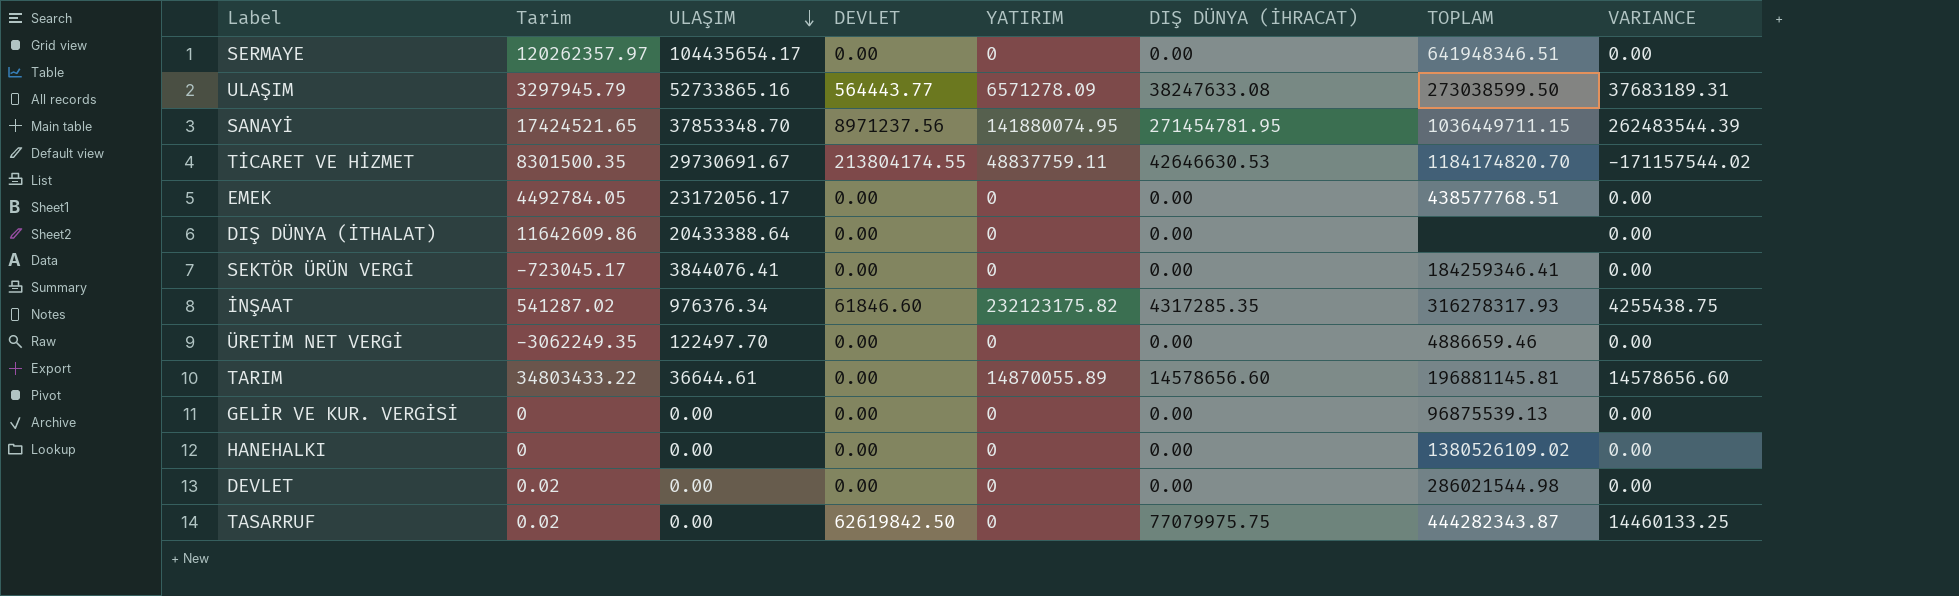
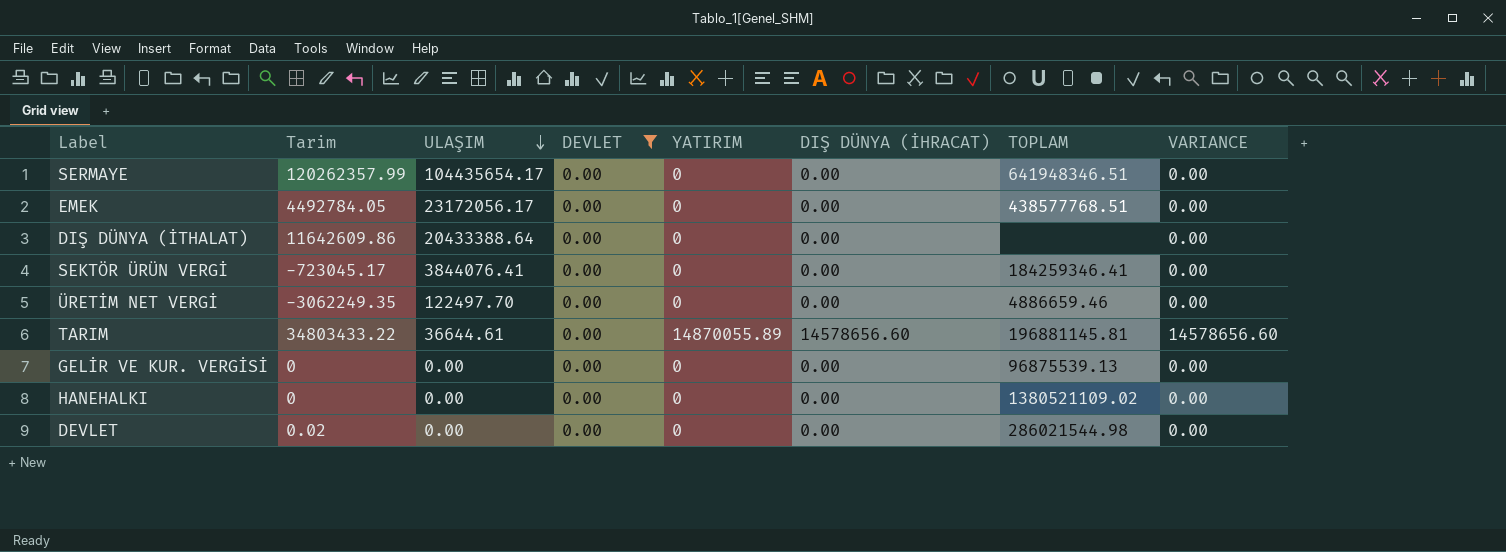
filter: none -> DEVLET = 0.00
SERMAYE | Tarim: 120262357.97 -> 120262357.99
HANEHALKI | TOPLAM: 1380526109.02 -> 1380521109.02

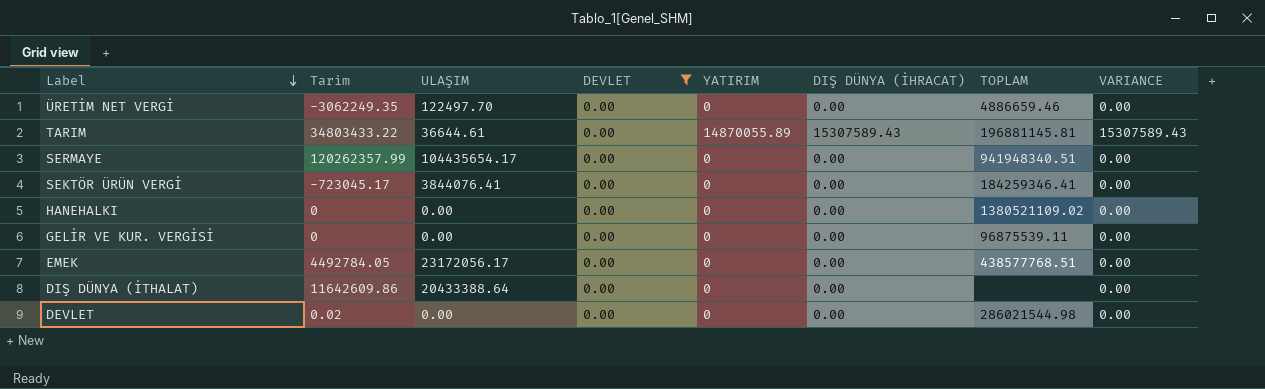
row order: ULAŞIM descending -> Label descending
TARIM | DIŞ DÜNYA (İHRACAT): 14578656.60 -> 15307589.43
TARIM | VARIANCE: 14578656.60 -> 15307589.43
SERMAYE | TOPLAM: 641948346.51 -> 941948340.51
GELİR VE KUR. VERGİSİ | TOPLAM: 96875539.13 -> 96875539.11

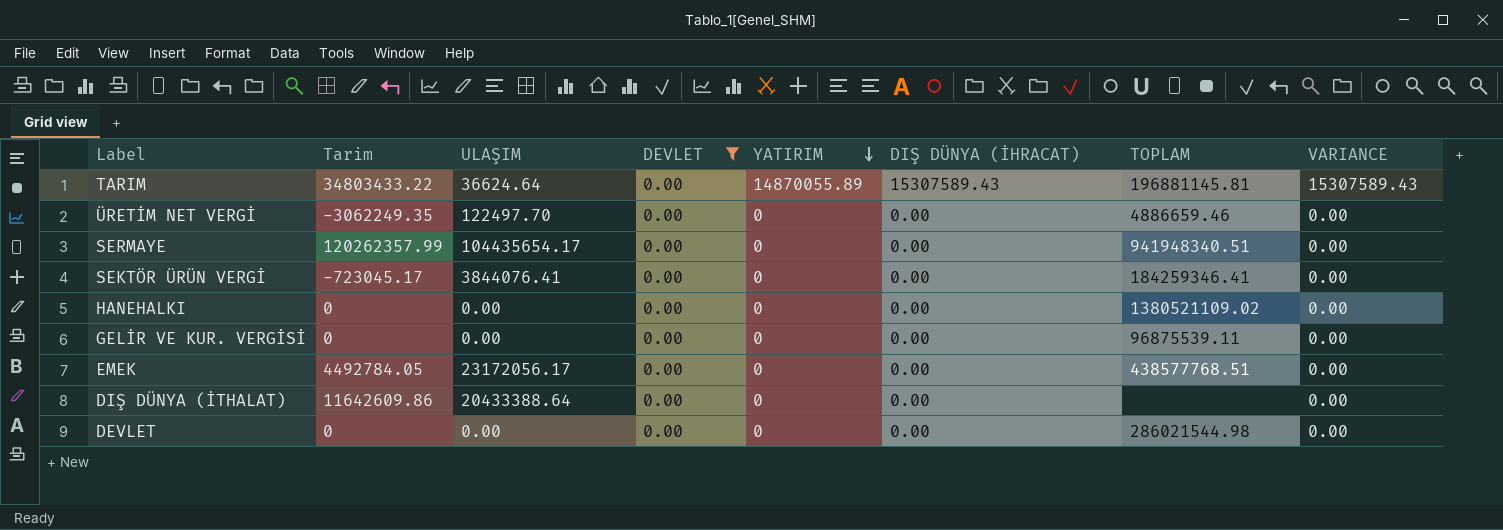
row order: Label descending -> YATIRIM descending
TARIM | ULAŞIM: 36644.61 -> 36624.64
DEVLET | Tarim: 0.02 -> 0

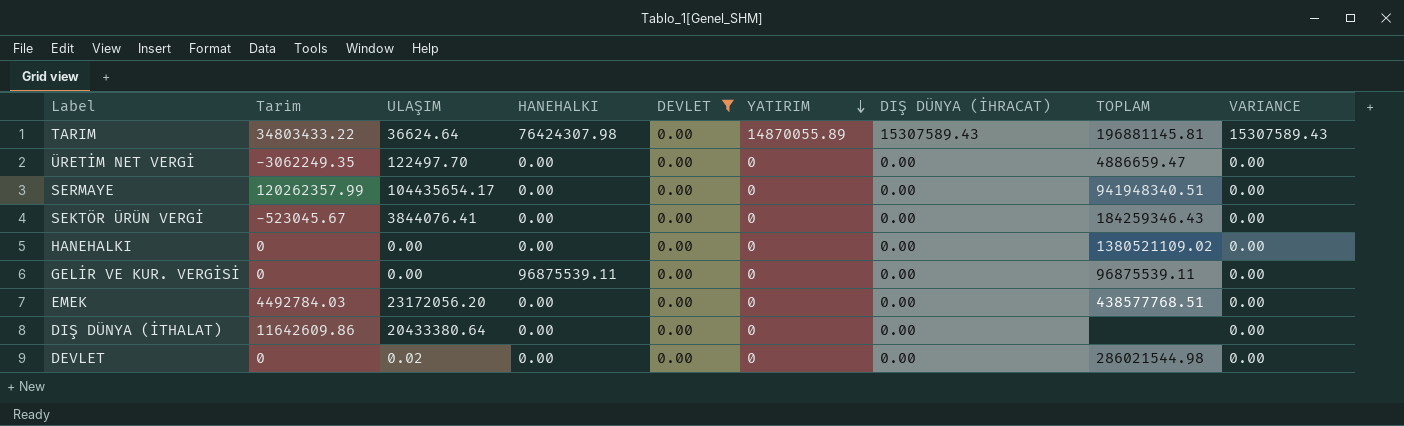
column HANEHALKI | position: none -> 4
ÜRETİM NET VERGİ | TOPLAM: 4886659.46 -> 4886659.47
SEKTÖR ÜRÜN VERGİ | Tarim: -723045.17 -> -523045.67
SEKTÖR ÜRÜN VERGİ | TOPLAM: 184259346.41 -> 184259346.43
EMEK | Tarim: 4492784.05 -> 4492784.03
EMEK | ULAŞIM: 23172056.17 -> 23172056.20
DIŞ DÜNYA (İTHALAT) | ULAŞIM: 20433388.64 -> 20433380.64
DEVLET | ULAŞIM: 0.00 -> 0.02

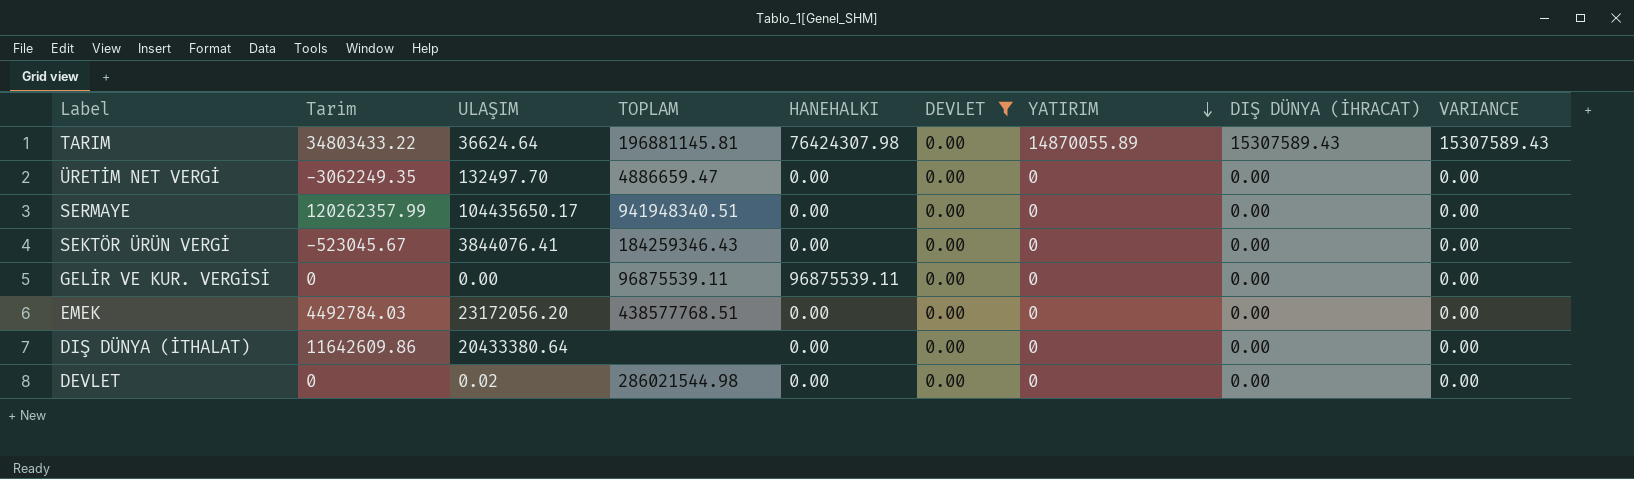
column TOPLAM | position: 8 -> 4
row HANEHALKI: 0 | 0.00 | 0.00 | 0.00 | 0 | 0.00 | 1380521109.02 | 0.00 -> none
ÜRETİM NET VERGİ | ULAŞIM: 122497.70 -> 132497.70
SERMAYE | ULAŞIM: 104435654.17 -> 104435650.17

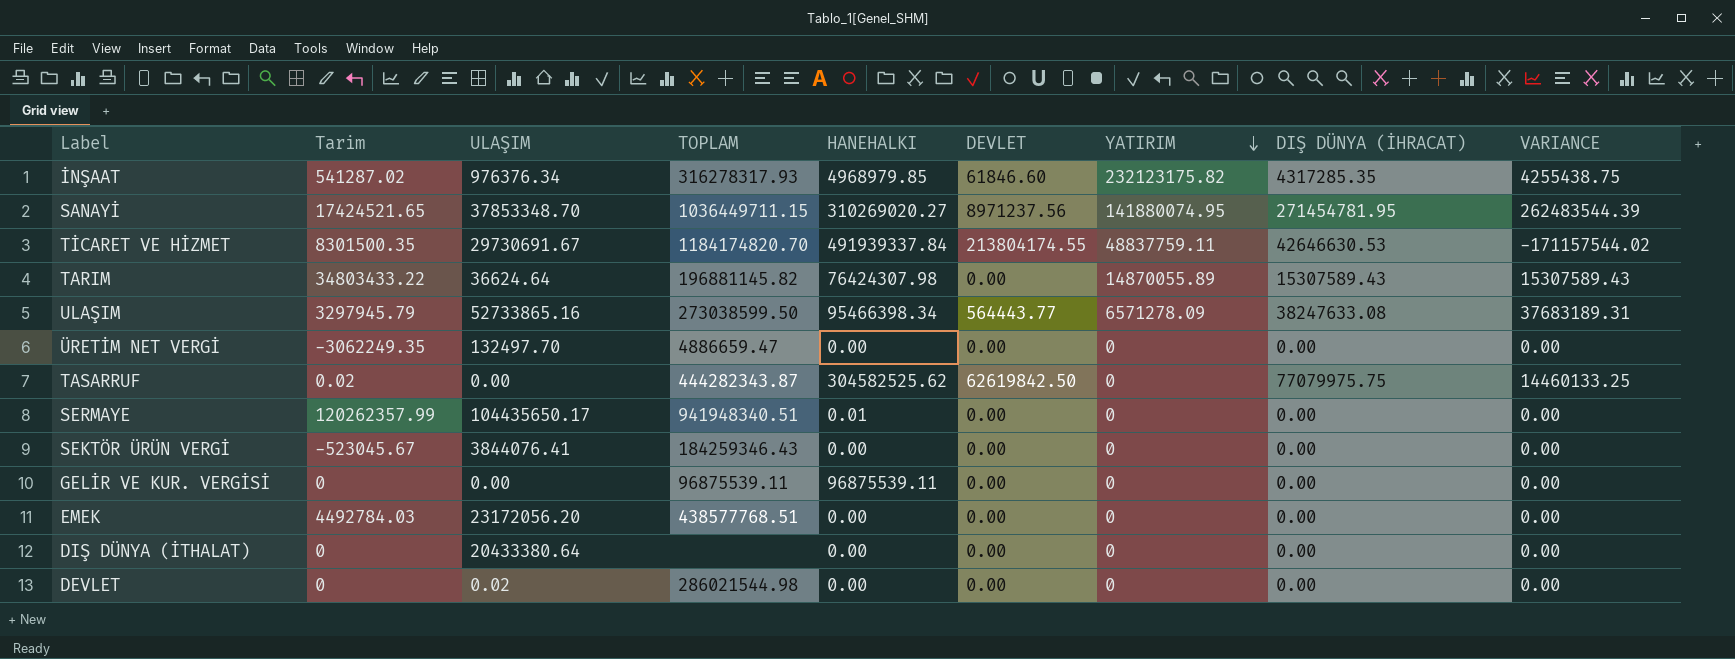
filter: DEVLET = 0.00 -> none
TARIM | TOPLAM: 196881145.81 -> 196881145.82
SERMAYE | HANEHALKI: 0.00 -> 0.01
DIŞ DÜNYA (İTHALAT) | Tarim: 11642609.86 -> 0

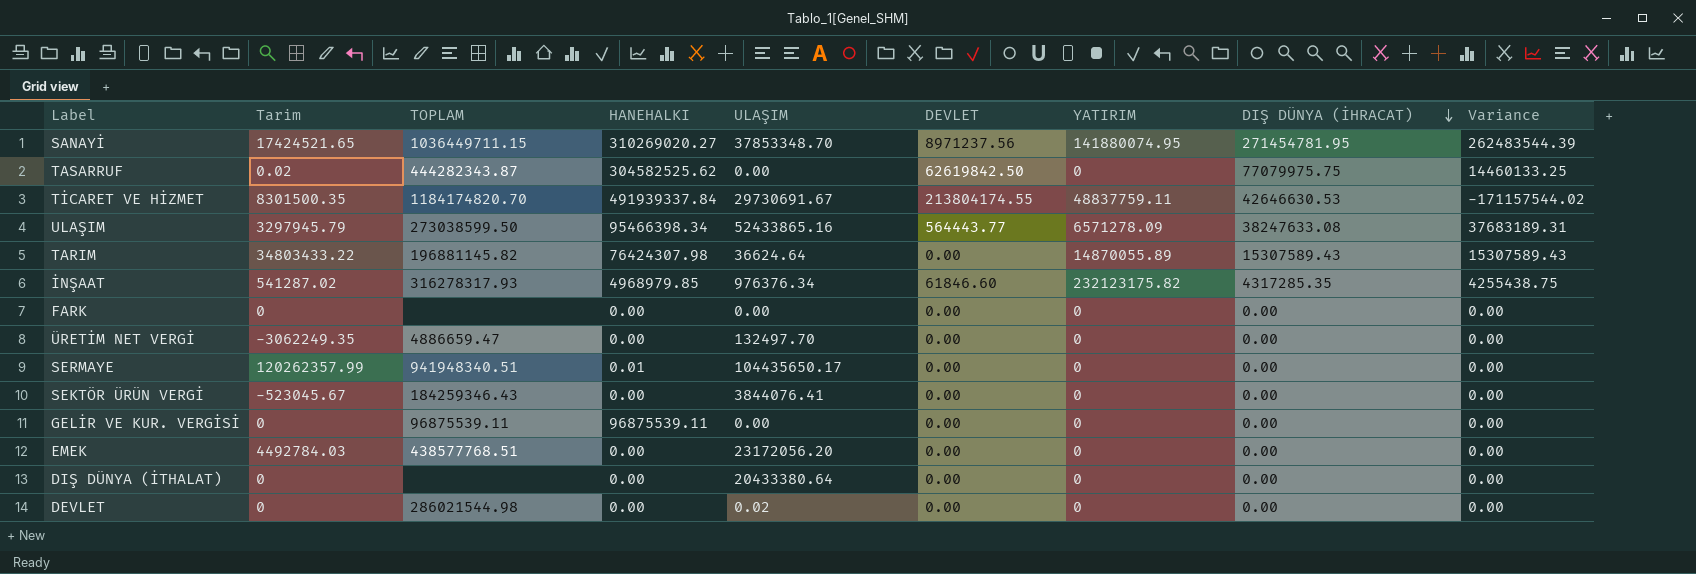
row order: YATIRIM descending -> DIŞ DÜNYA (İHRACAT) descending
column ULAŞIM | position: 3 -> 5
column name: VARIANCE -> Variance
ULAŞIM | ULAŞIM: 52733865.16 -> 52433865.16
row FARK: none -> 0 | none | 0.00 | 0.00 | 0.00 | 0 | 0.00 | 0.00

